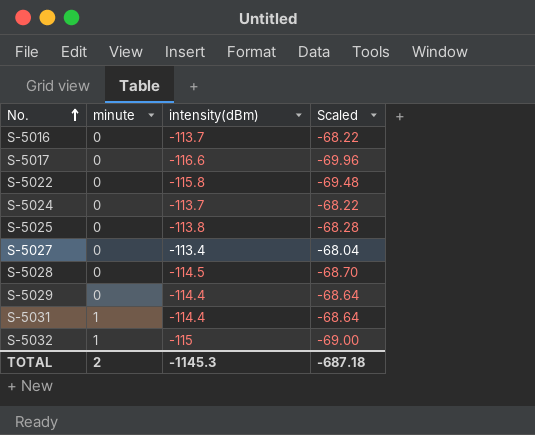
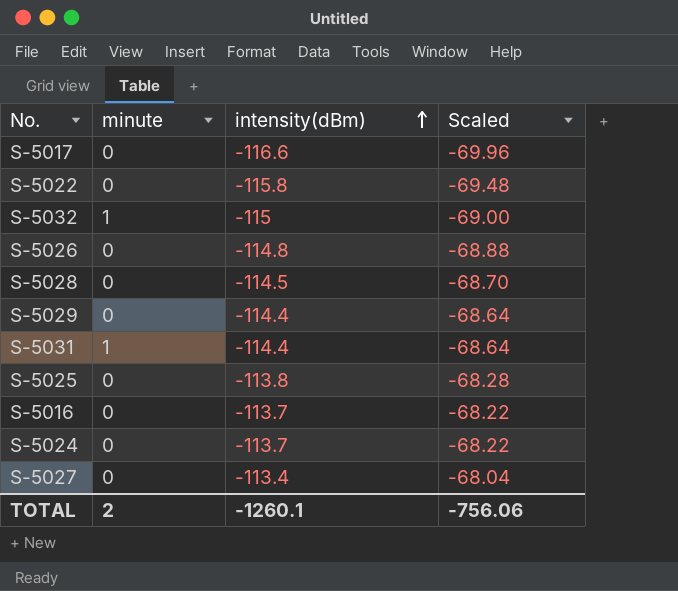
row order: No. ascending -> intensity(dBm) ascending
row S-5026: none -> 0 | -114.8 | -68.88
TOTAL | intensity(dBm): -1145.3 -> -1260.1
TOTAL | Scaled: -687.18 -> -756.06

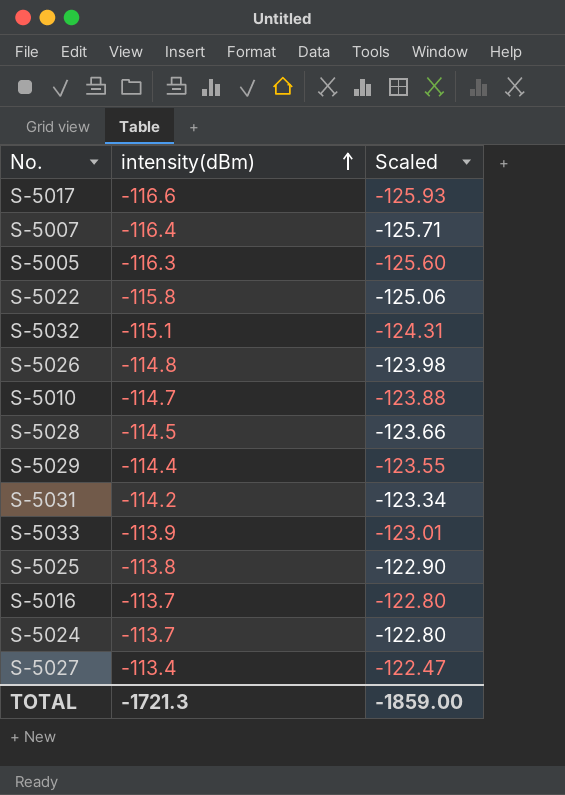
column minute | position: 2 -> none
column Scaled | formula: [intensity(dBm)] * 0.6 -> [intensity(dBm)] * 1.08
row S-5007: none -> -116.4 | -125.71
row S-5005: none -> -116.3 | -125.60
S-5032 | intensity(dBm): -115 -> -115.1
row S-5010: none -> -114.7 | -123.88
S-5031 | intensity(dBm): -114.4 -> -114.2
row S-5033: none -> -113.9 | -123.01
TOTAL | intensity(dBm): -1260.1 -> -1721.3
TOTAL | Scaled: -756.06 -> -1859.00

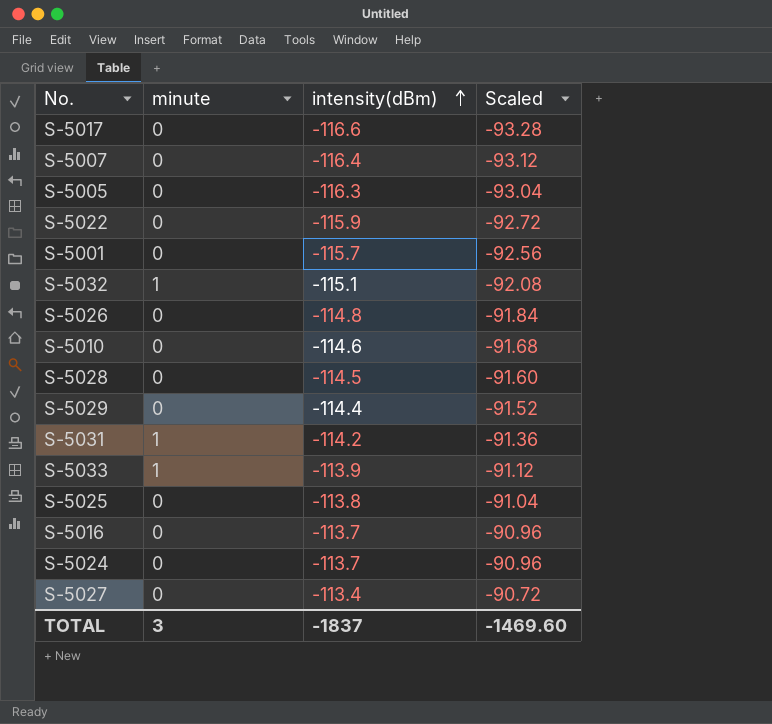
column minute | position: none -> 2
column Scaled | formula: [intensity(dBm)] * 1.08 -> [intensity(dBm)] * 0.8
S-5022 | intensity(dBm): -115.8 -> -115.9
row S-5001: none -> 0 | -115.7 | -92.56
S-5010 | intensity(dBm): -114.7 -> -114.6
TOTAL | intensity(dBm): -1721.3 -> -1837
TOTAL | Scaled: -1859.00 -> -1469.60

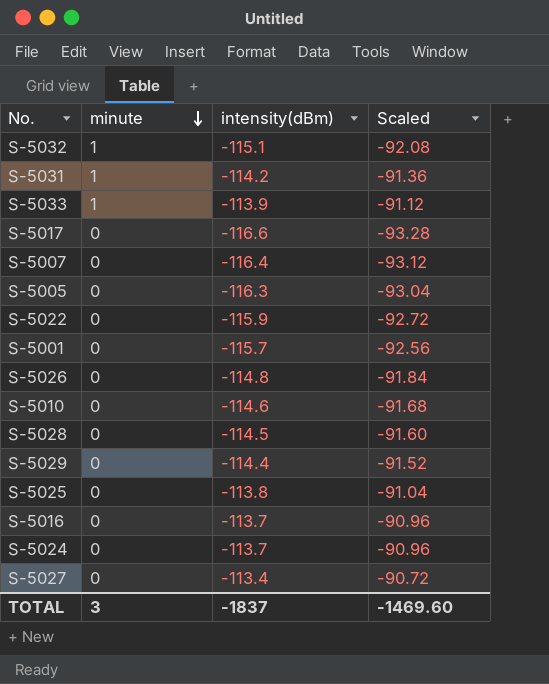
row order: intensity(dBm) ascending -> minute descending

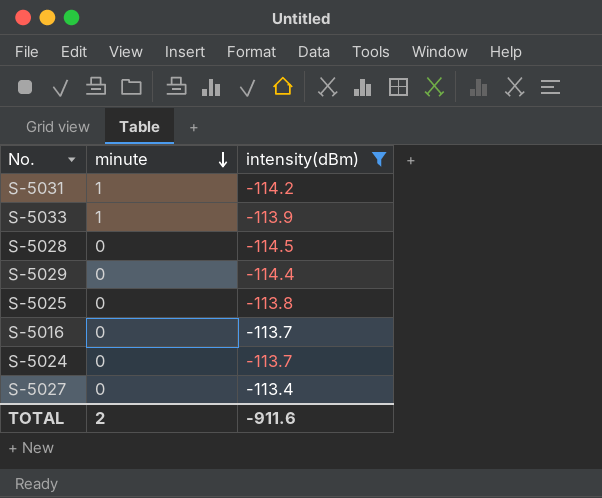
filter: none -> intensity(dBm) >= -114.5
column Scaled | formula: [intensity(dBm)] * 0.8 -> none
TOTAL | minute: 3 -> 2
TOTAL | intensity(dBm): -1837 -> -911.6

